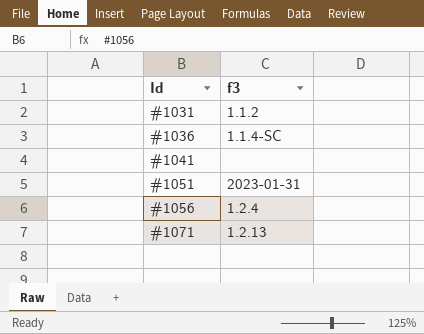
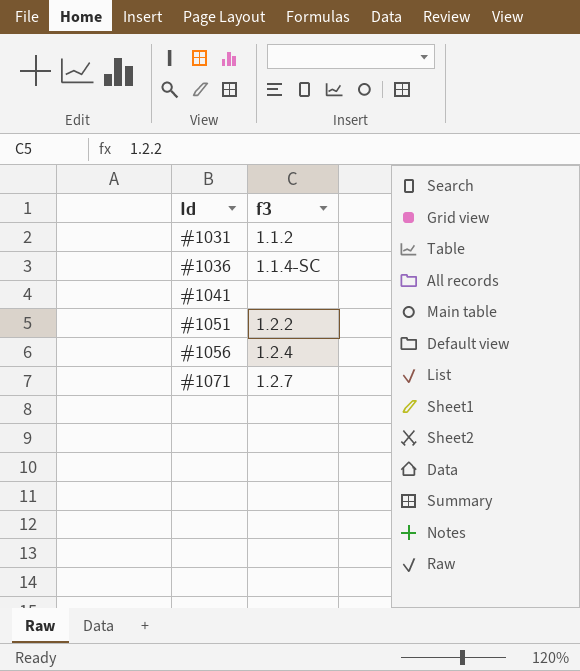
#1051 | f3: 2023-01-31 -> 1.2.2
#1071 | f3: 1.2.13 -> 1.2.7

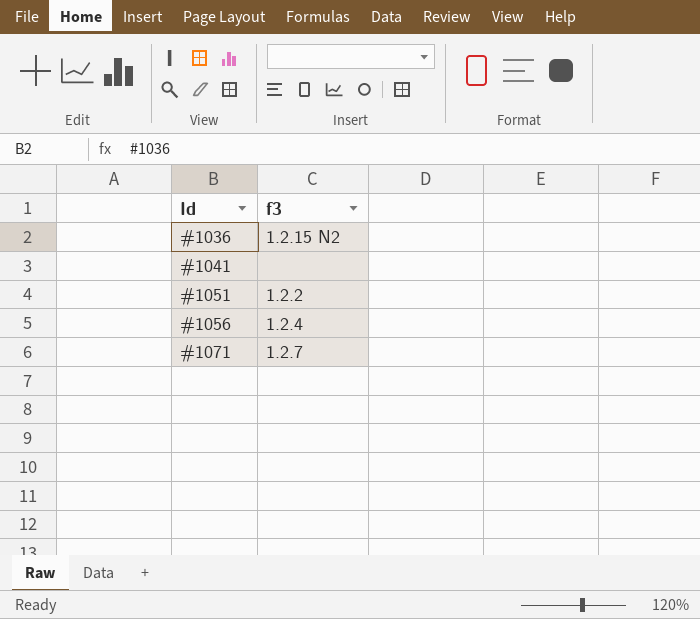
row #1031: 1.1.2 -> none
#1036 | f3: 1.1.4-SC -> 1.2.15 N2

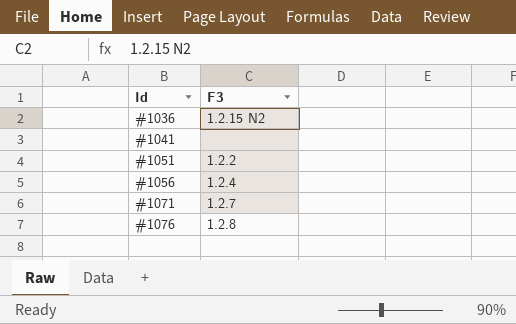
column name: f3 -> F3
row #1076: none -> 1.2.8

